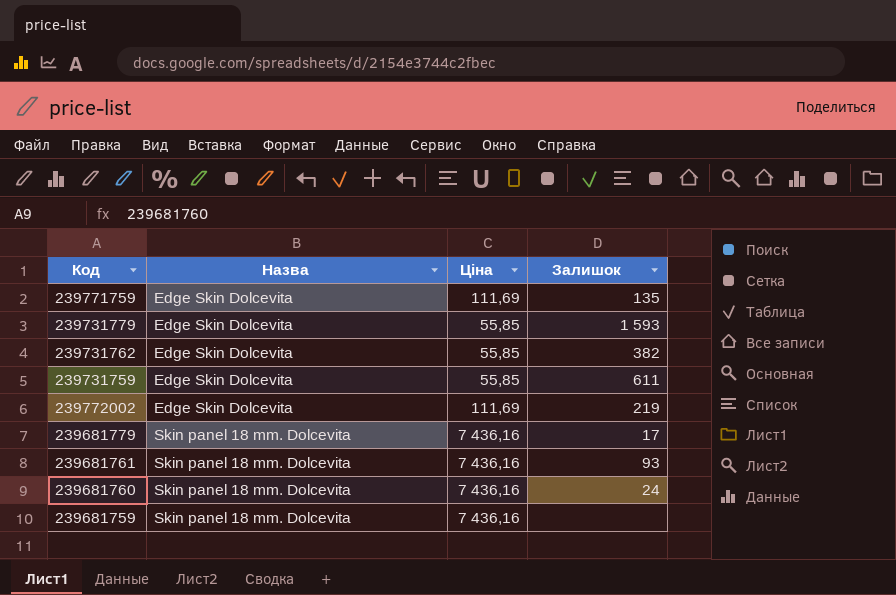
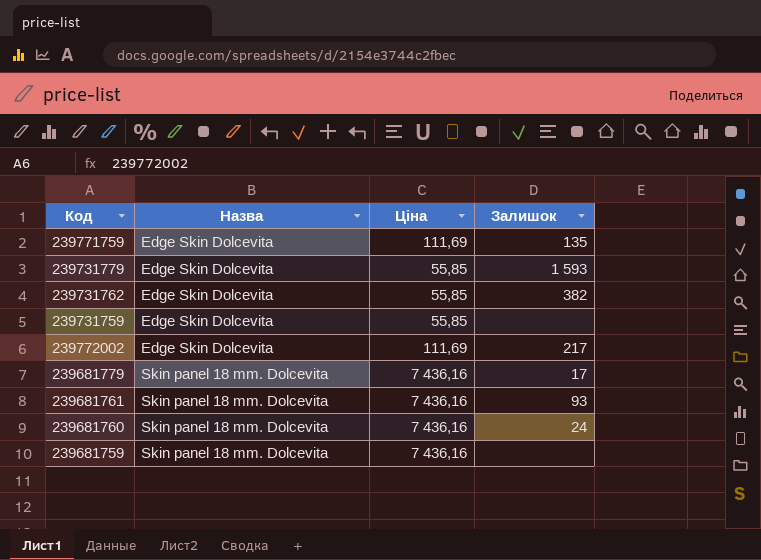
239731759 | Залишок: 611 -> none
239772002 | Залишок: 219 -> 217

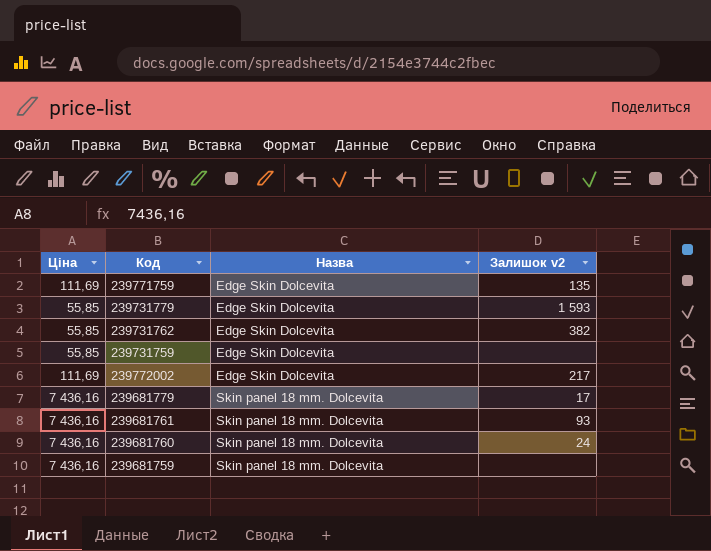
column Ціна | position: 3 -> 1
column name: Залишок -> Залишок v2

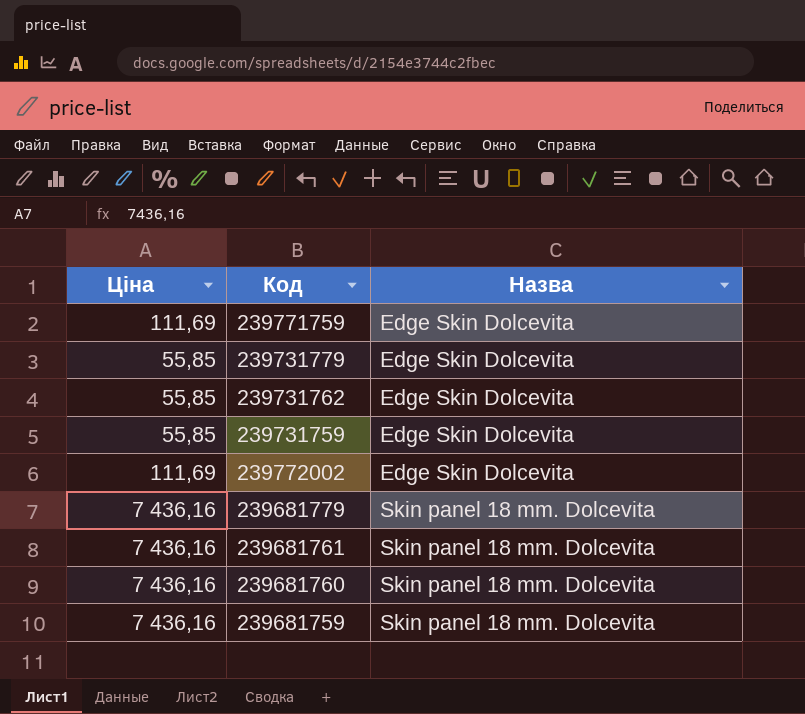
column Залишок v2 | position: 4 -> none

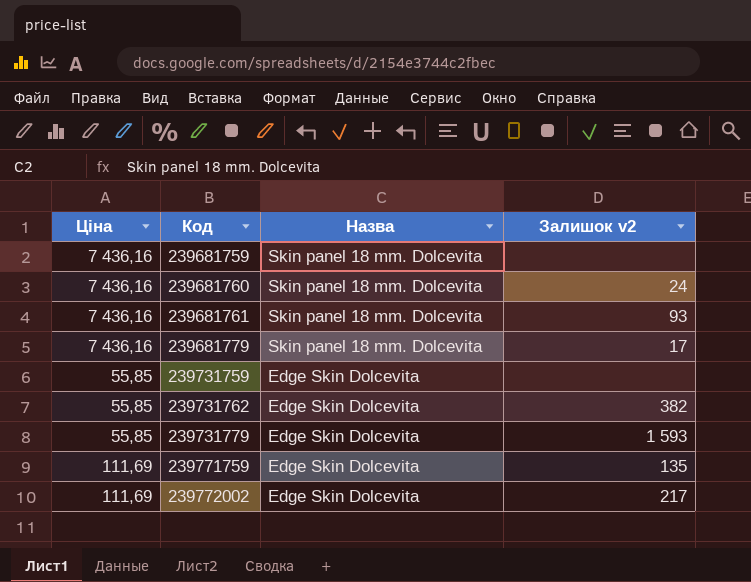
row order: Назва ascending -> Код ascending
column Залишок v2 | position: none -> 4

